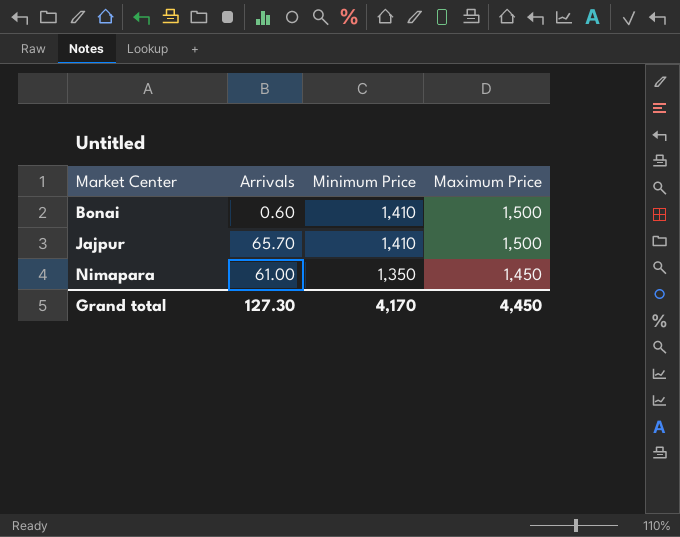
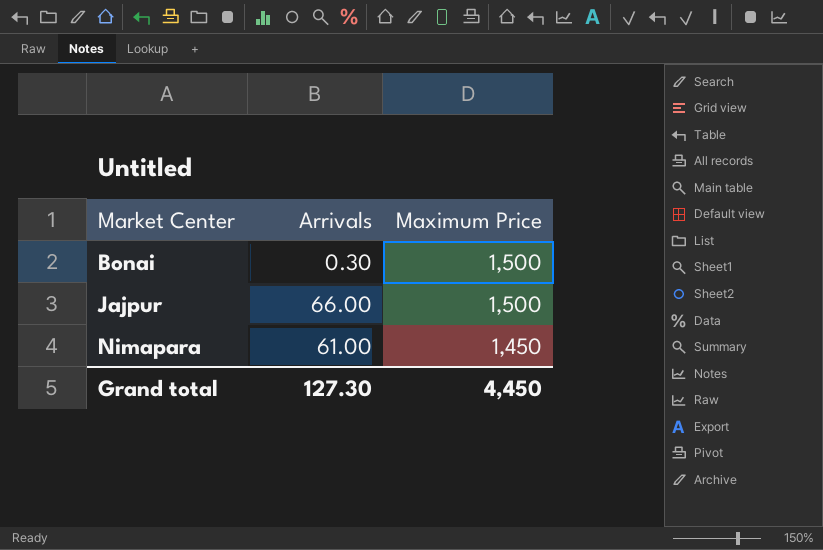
column Minimum Price | position: 3 -> none
Bonai | Arrivals: 0.60 -> 0.30
Jajpur | Arrivals: 65.70 -> 66.00

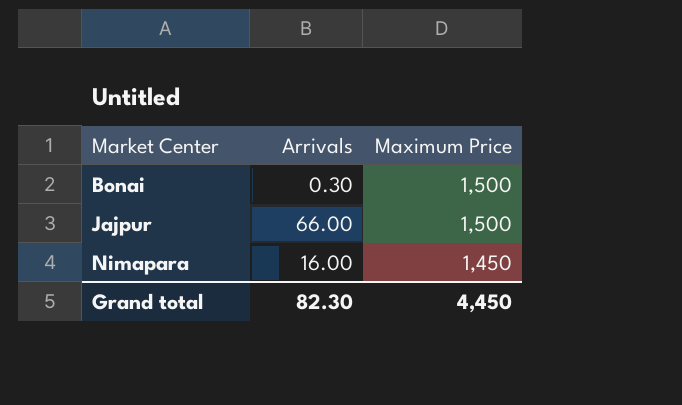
Nimapara | Arrivals: 61.00 -> 16.00
Grand total | Arrivals: 127.30 -> 82.30

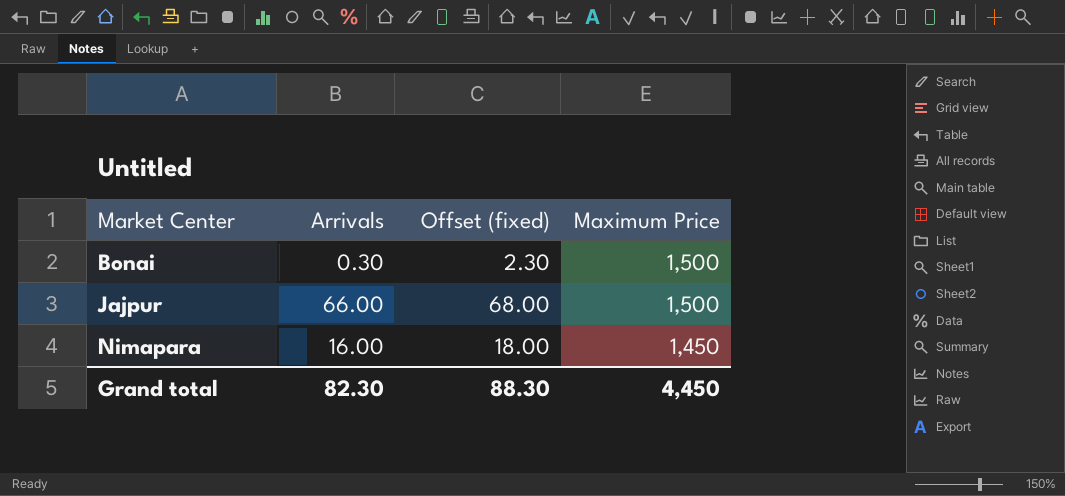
column Offset (fixed) | formula: none -> [Arrivals] + 2

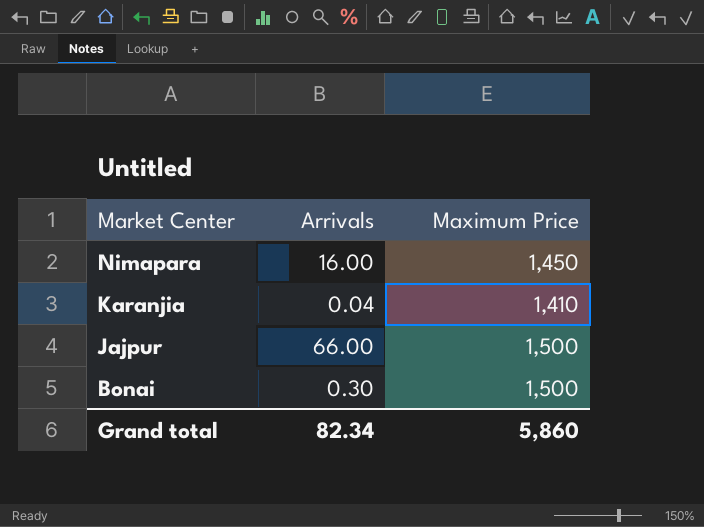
row order: Market Center ascending -> Market Center descending
column Offset (fixed) | formula: [Arrivals] + 2 -> none
row Karanjia: none -> 0.04 | 1,410
Grand total | Arrivals: 82.30 -> 82.34
Grand total | Maximum Price: 4,450 -> 5,860

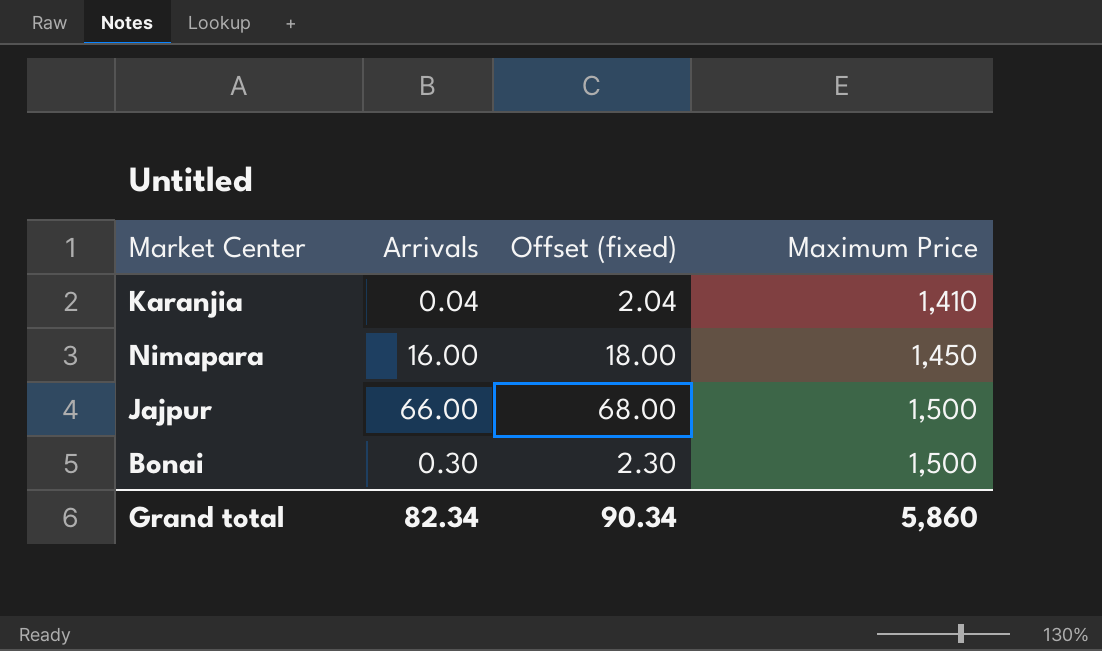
row order: Market Center descending -> Maximum Price ascending
column Offset (fixed) | formula: none -> [Arrivals] + 2

